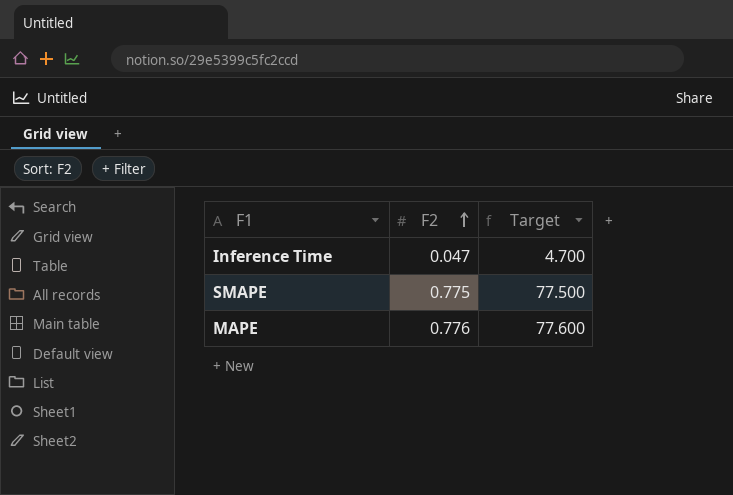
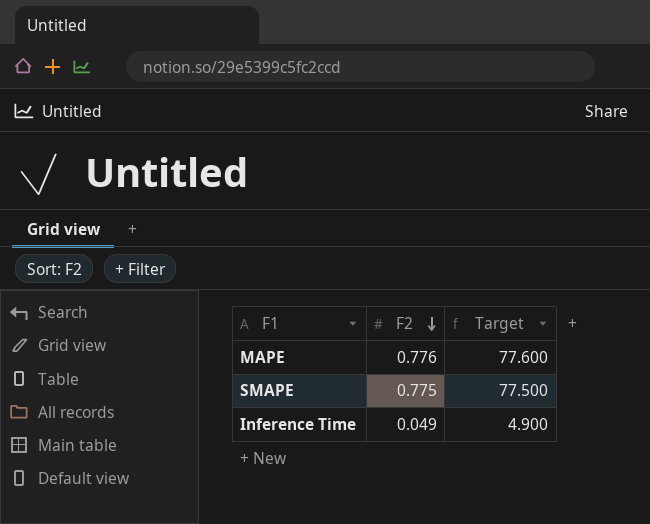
row order: F2 ascending -> F2 descending
Inference Time | F2: 0.047 -> 0.049
Inference Time | Target: 4.700 -> 4.900

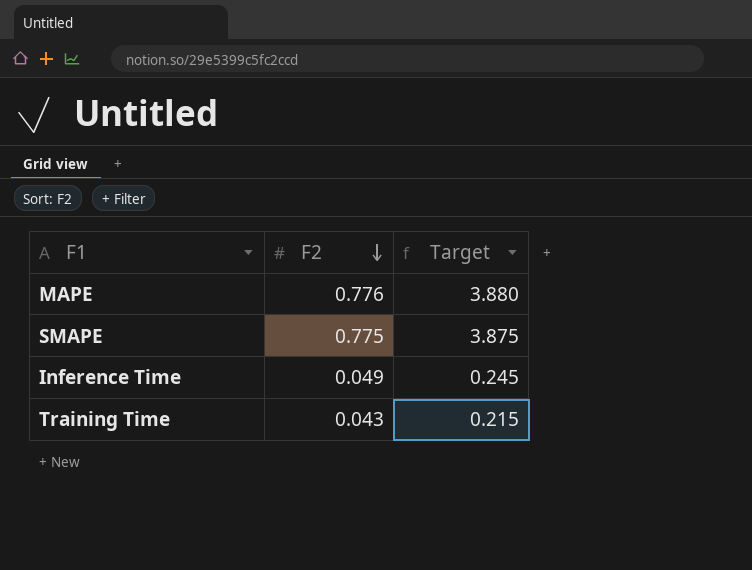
column Target | formula: [F2] * 100 -> [F2] * 5
row Training Time: none -> 0.043 | 0.215

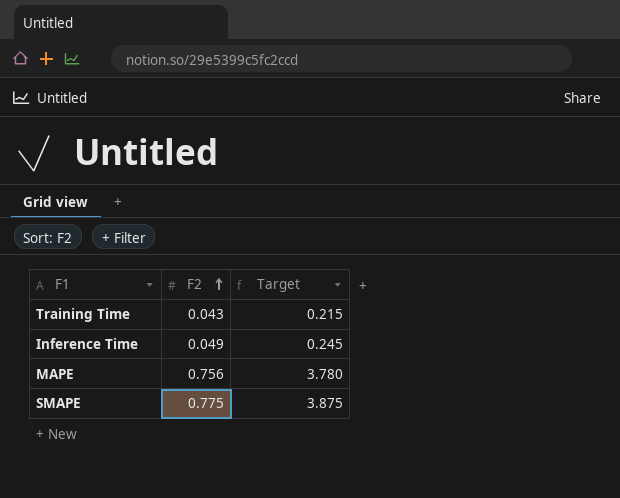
row order: F2 descending -> F2 ascending
MAPE | F2: 0.776 -> 0.756
MAPE | Target: 3.880 -> 3.780

